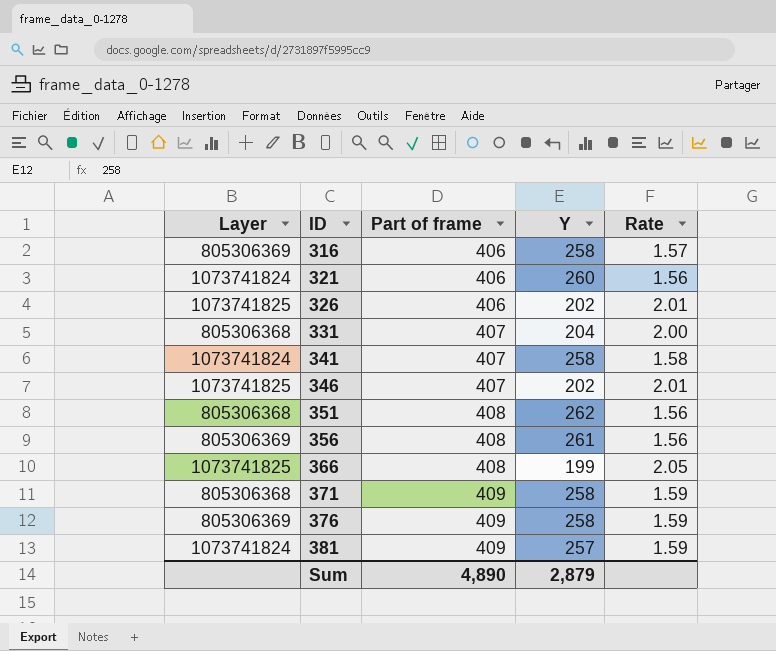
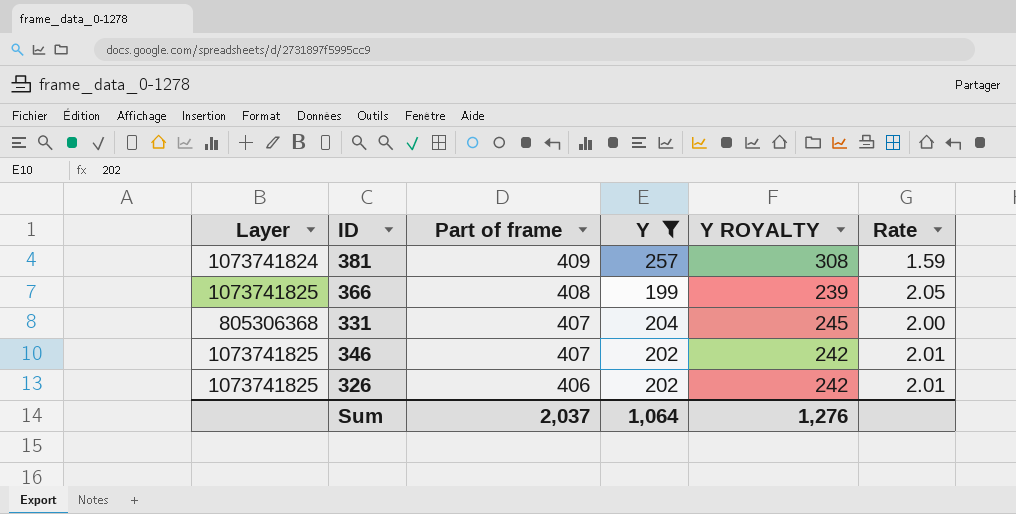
filter: none -> Y <= 257
row order: ID ascending -> Part of frame descending
column Y ROYALTY | formula: none -> [Y] * 1.2
Sum | Part of frame: 4,890 -> 2,037
Sum | Y: 2,879 -> 1,064

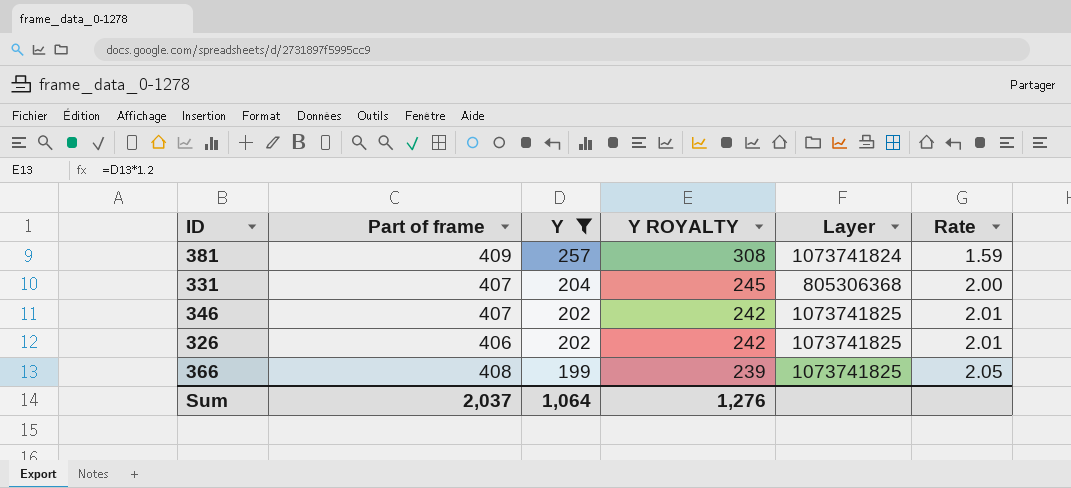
row order: Part of frame descending -> Y descending
column Layer | position: 1 -> 5

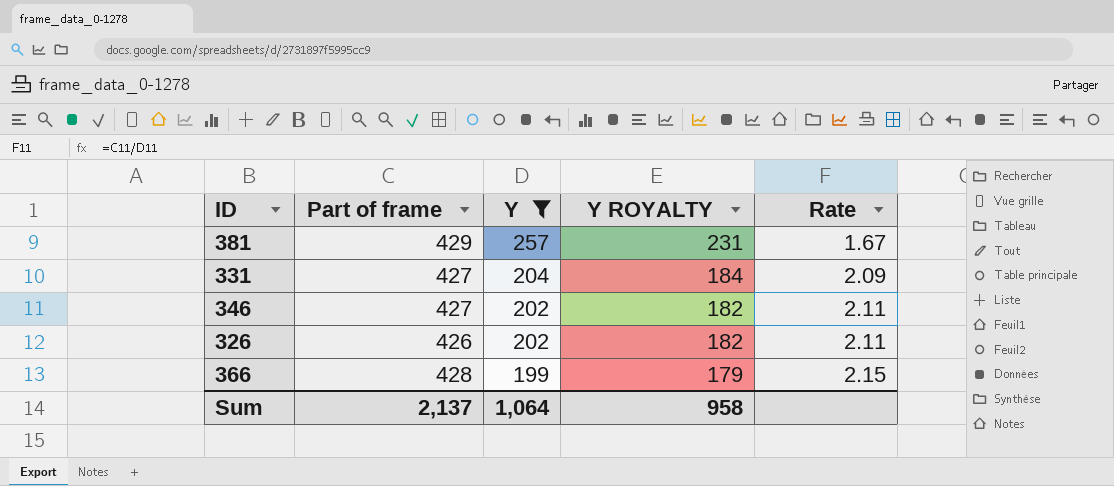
column Layer | position: 5 -> none
column Y ROYALTY | formula: [Y] * 1.2 -> [Y] * 0.9
381 | Part of frame: 409 -> 429
381 | Rate: 1.59 -> 1.67
331 | Part of frame: 407 -> 427
331 | Rate: 2.00 -> 2.09
346 | Part of frame: 407 -> 427
346 | Rate: 2.01 -> 2.11
326 | Part of frame: 406 -> 426
326 | Rate: 2.01 -> 2.11
366 | Part of frame: 408 -> 428
366 | Rate: 2.05 -> 2.15
Sum | Part of frame: 2,037 -> 2,137
Sum | Y ROYALTY: 1,276 -> 958

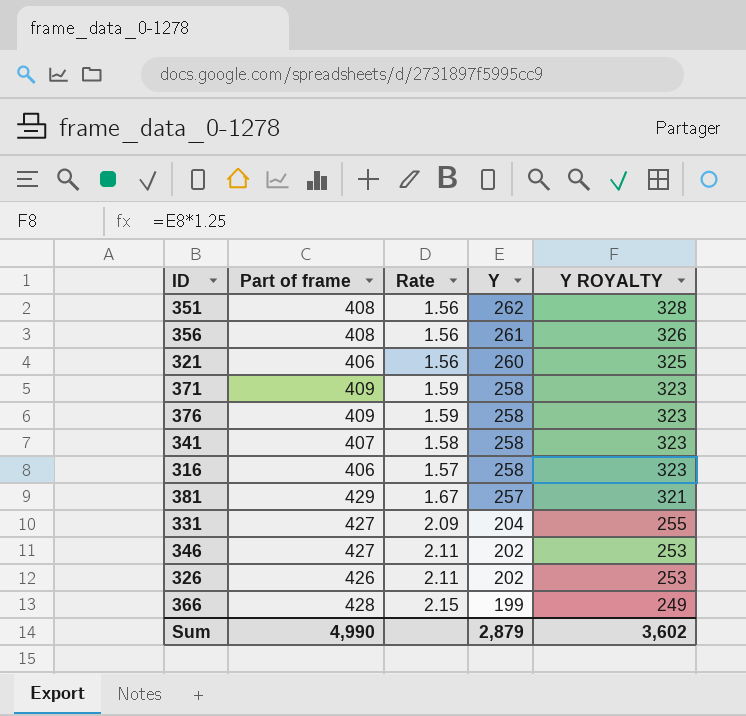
filter: Y <= 257 -> none
column Rate | position: 5 -> 3
column Y ROYALTY | formula: [Y] * 0.9 -> [Y] * 1.25
Sum | Part of frame: 2,137 -> 4,990
Sum | Y: 1,064 -> 2,879
Sum | Y ROYALTY: 958 -> 3,602

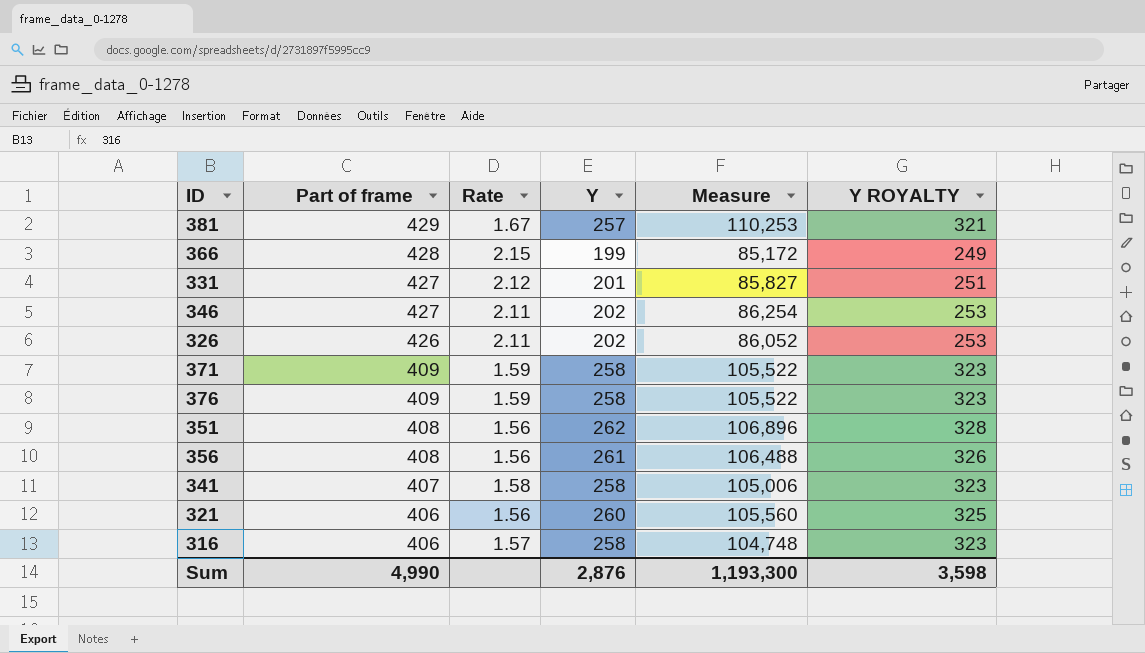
row order: Y descending -> Part of frame descending
column Measure | formula: none -> [Part of frame] * [Y]
331 | Rate: 2.09 -> 2.12
331 | Y: 204 -> 201
331 | Y ROYALTY: 255 -> 251
Sum | Y: 2,879 -> 2,876
Sum | Y ROYALTY: 3,602 -> 3,598

